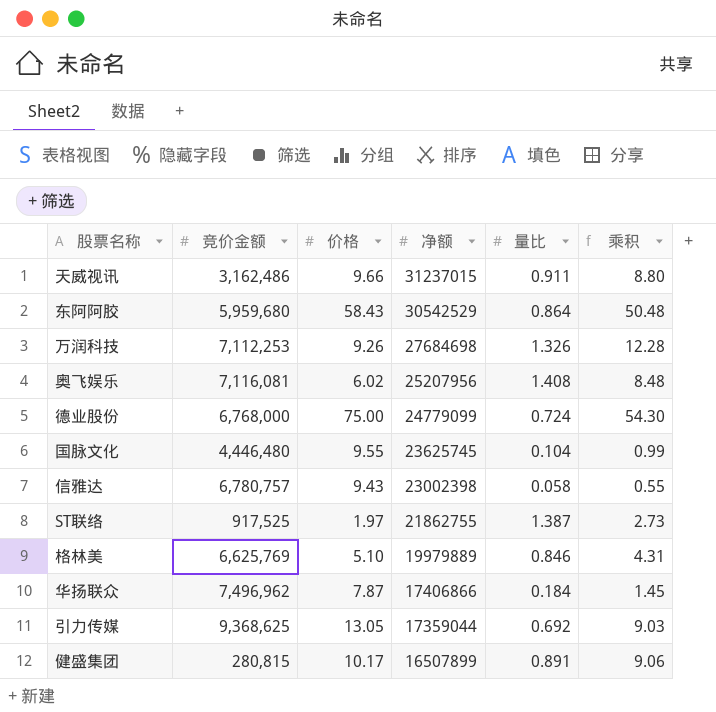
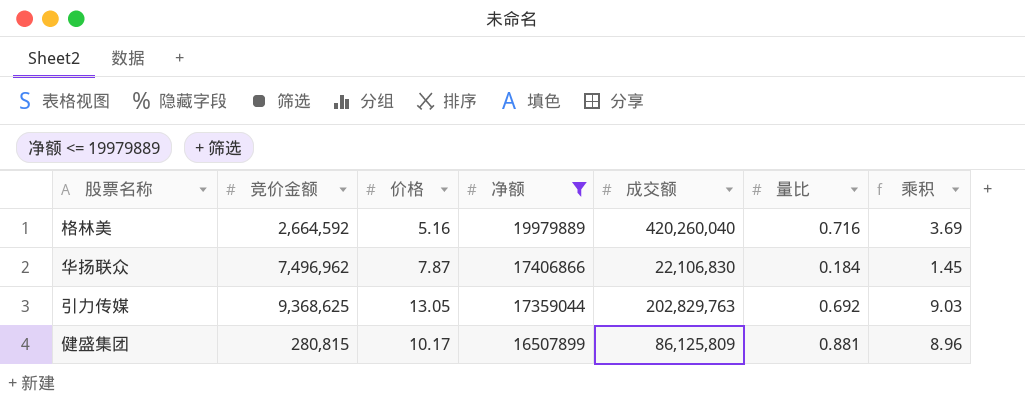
filter: none -> 净额 <= 19979889
column 成交额 | position: none -> 5
格林美 | 竞价金额: 6,625,769 -> 2,664,592
格林美 | 价格: 5.10 -> 5.16
格林美 | 量比: 0.846 -> 0.716
格林美 | 乘积: 4.31 -> 3.69
健盛集团 | 量比: 0.891 -> 0.881
健盛集团 | 乘积: 9.06 -> 8.96

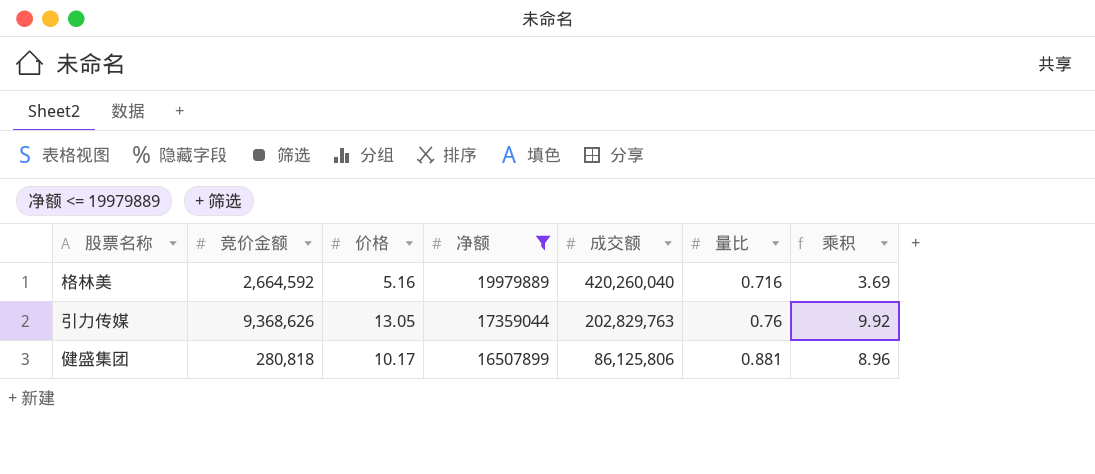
row 华扬联众: 7,496,962 | 7.87 | 17406866 | 22,106,830 | 0.184 | 1.45 -> none
引力传媒 | 竞价金额: 9,368,625 -> 9,368,626
引力传媒 | 量比: 0.692 -> 0.76
引力传媒 | 乘积: 9.03 -> 9.92
健盛集团 | 竞价金额: 280,815 -> 280,818
健盛集团 | 成交额: 86,125,809 -> 86,125,806

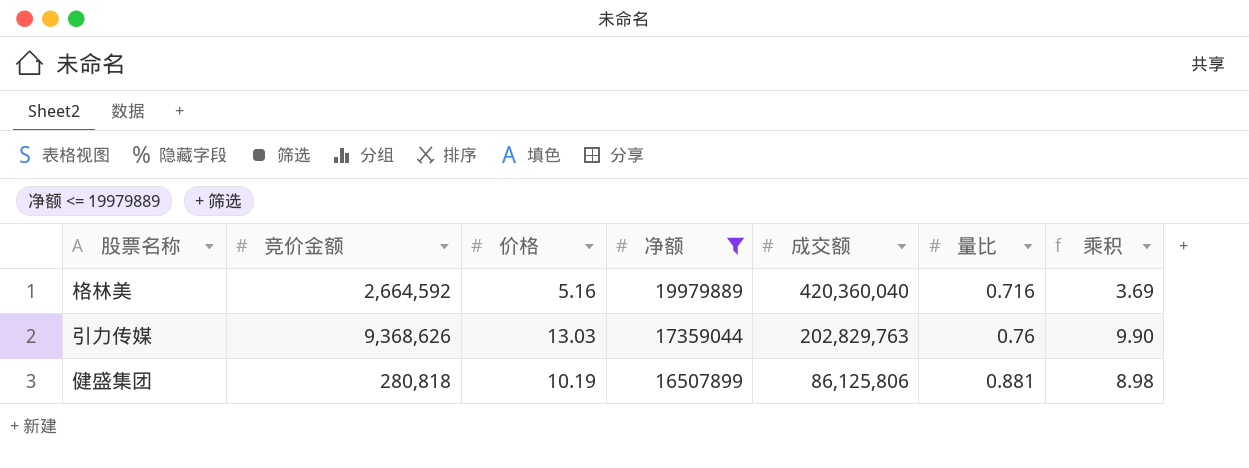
格林美 | 成交额: 420,260,040 -> 420,360,040
引力传媒 | 价格: 13.05 -> 13.03
引力传媒 | 乘积: 9.92 -> 9.90
健盛集团 | 价格: 10.17 -> 10.19
健盛集团 | 乘积: 8.96 -> 8.98

